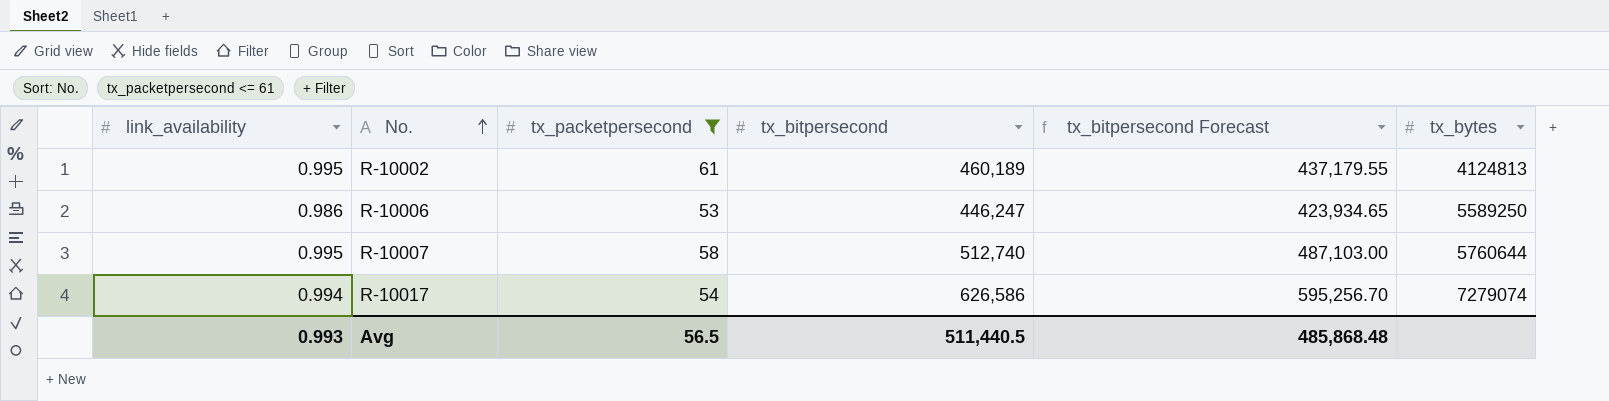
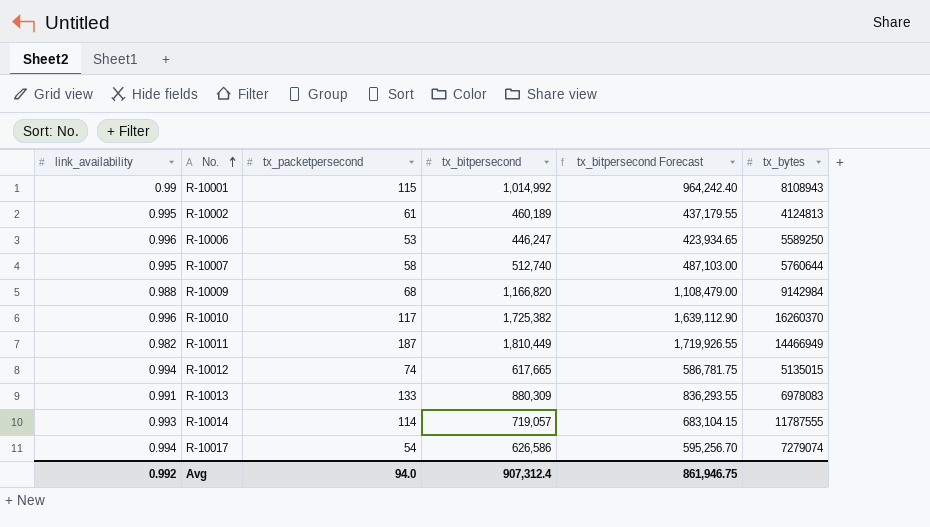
filter: tx_packetpersecond <= 61 -> none
R-10006 | link_availability: 0.986 -> 0.996
Avg | link_availability: 0.993 -> 0.992
Avg | tx_packetpersecond: 56.5 -> 94.0
Avg | tx_bitpersecond: 511,440.5 -> 907,312.4
Avg | tx_bitpersecond Forecast: 485,868.48 -> 861,946.75

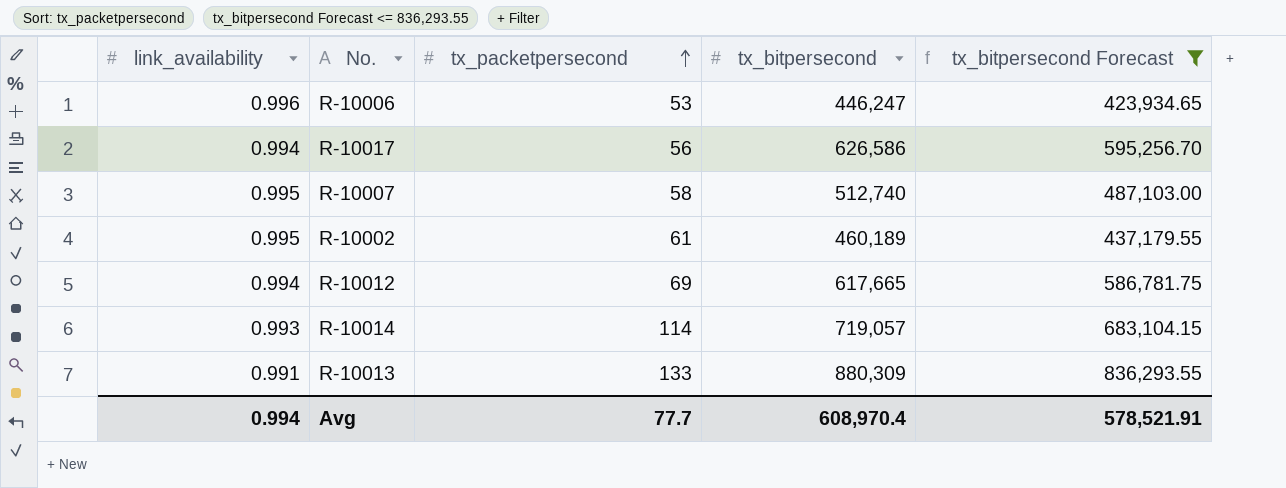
filter: none -> tx_bitpersecond Forecast <= 836,293.55
row order: No. ascending -> tx_packetpersecond ascending
column tx_bytes | position: 6 -> none
R-10017 | tx_packetpersecond: 54 -> 56
R-10012 | tx_packetpersecond: 74 -> 69
Avg | link_availability: 0.992 -> 0.994
Avg | tx_packetpersecond: 94.0 -> 77.7
Avg | tx_bitpersecond: 907,312.4 -> 608,970.4
Avg | tx_bitpersecond Forecast: 861,946.75 -> 578,521.91

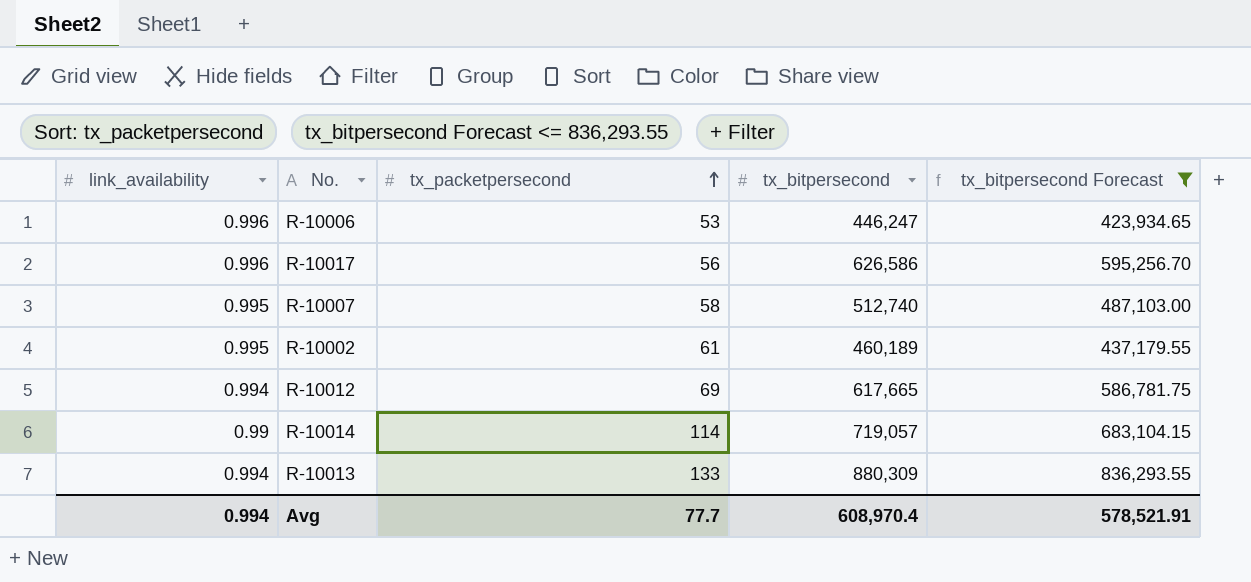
R-10017 | link_availability: 0.994 -> 0.996
R-10014 | link_availability: 0.993 -> 0.99
R-10013 | link_availability: 0.991 -> 0.994

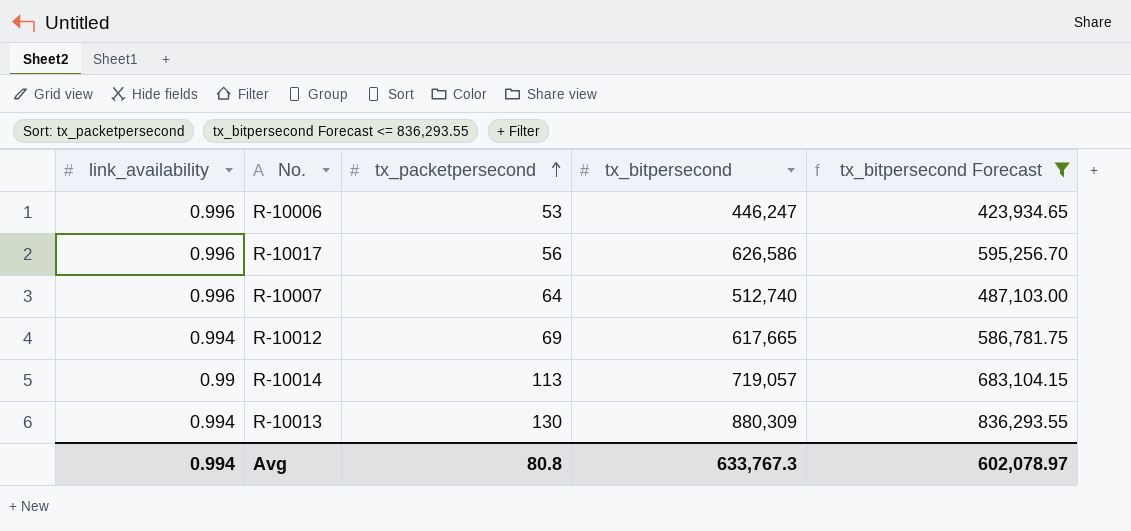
row R-10002: 0.995 | 61 | 460,189 | 437,179.55 -> none
R-10007 | link_availability: 0.995 -> 0.996
R-10007 | tx_packetpersecond: 58 -> 64
R-10014 | tx_packetpersecond: 114 -> 113
R-10013 | tx_packetpersecond: 133 -> 130
Avg | tx_packetpersecond: 77.7 -> 80.8
Avg | tx_bitpersecond: 608,970.4 -> 633,767.3
Avg | tx_bitpersecond Forecast: 578,521.91 -> 602,078.97

